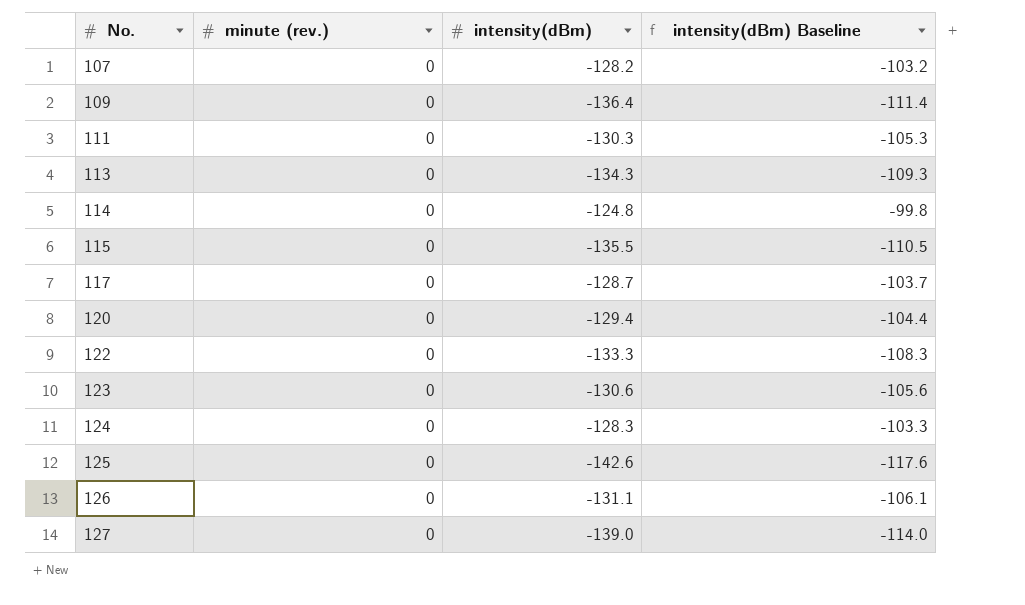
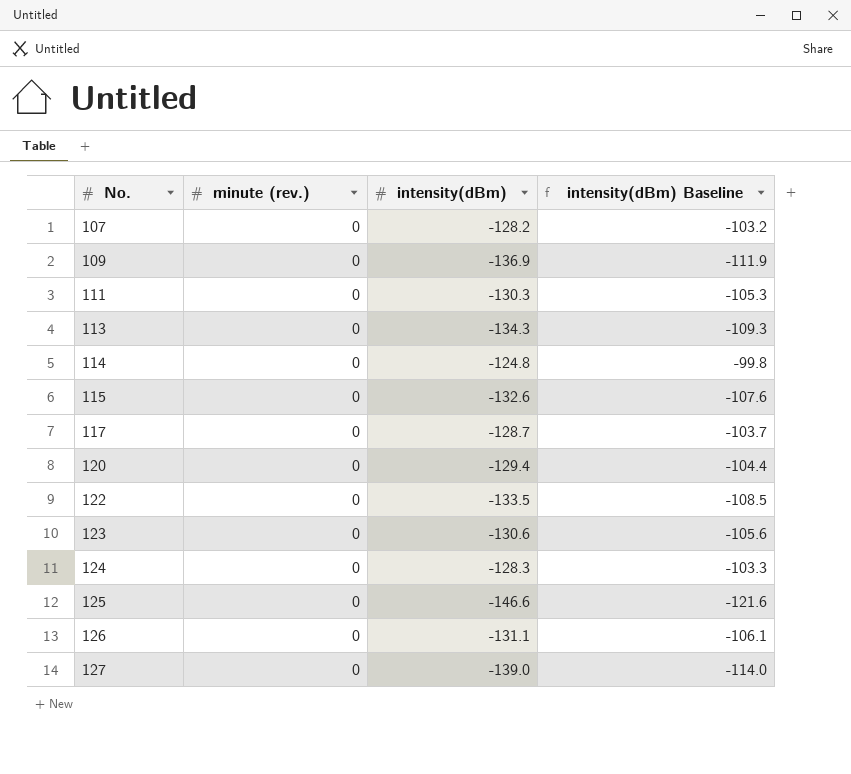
109 | intensity(dBm): -136.4 -> -136.9
109 | intensity(dBm) Baseline: -111.4 -> -111.9
115 | intensity(dBm): -135.5 -> -132.6
115 | intensity(dBm) Baseline: -110.5 -> -107.6
122 | intensity(dBm): -133.3 -> -133.5
122 | intensity(dBm) Baseline: -108.3 -> -108.5
125 | intensity(dBm): -142.6 -> -146.6
125 | intensity(dBm) Baseline: -117.6 -> -121.6

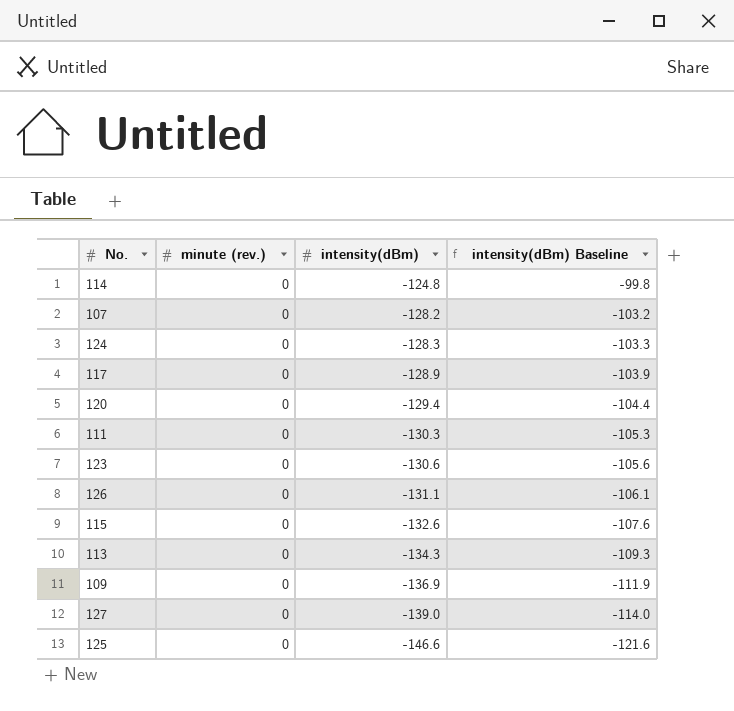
row order: No. ascending -> intensity(dBm) descending
row 122: 0 | -133.5 | -108.5 -> none
117 | intensity(dBm): -128.7 -> -128.9
117 | intensity(dBm) Baseline: -103.7 -> -103.9

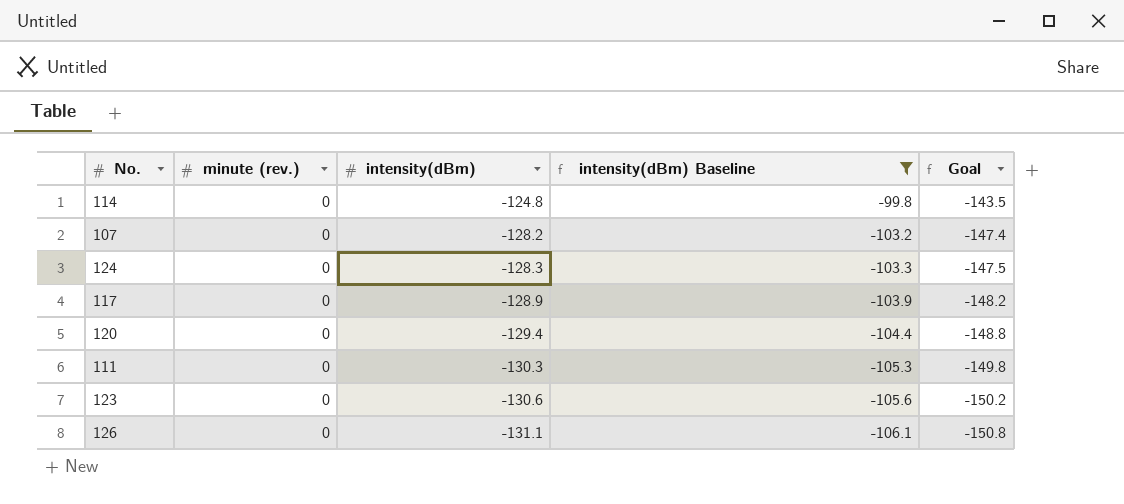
filter: none -> intensity(dBm) Baseline >= -106.1
column Goal | formula: none -> [intensity(dBm)] * 1.15

